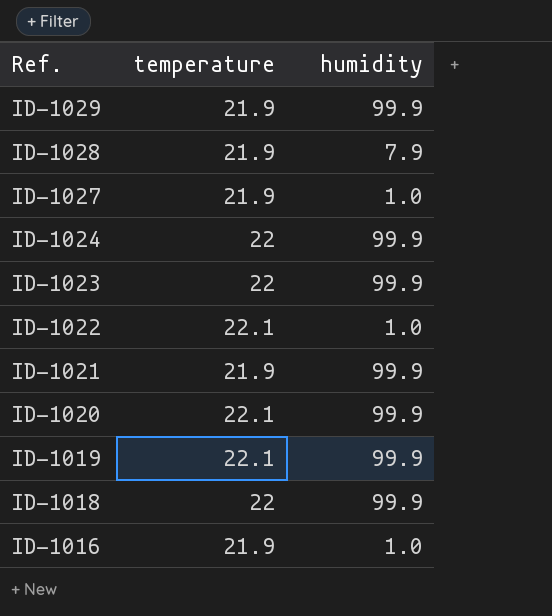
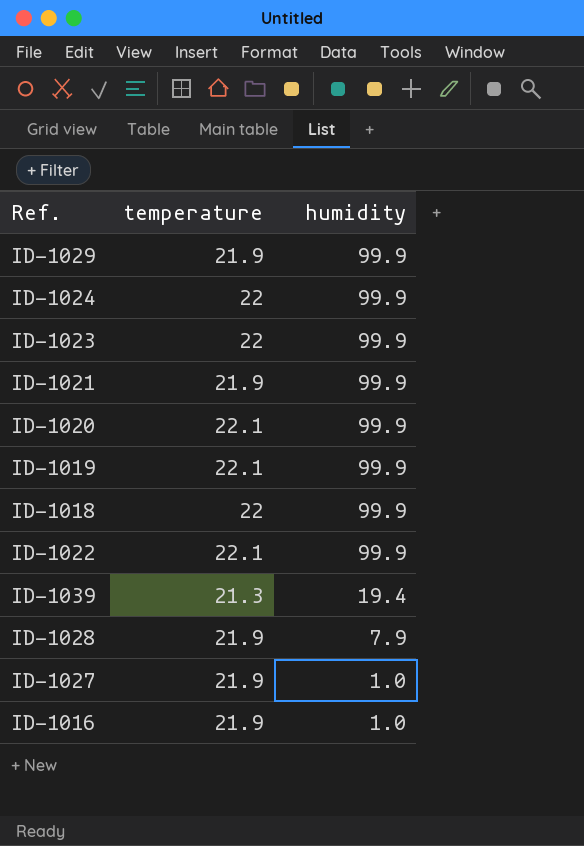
row order: Ref. descending -> humidity descending
ID-1022 | humidity: 1.0 -> 99.9
row ID-1039: none -> 21.3 | 19.4

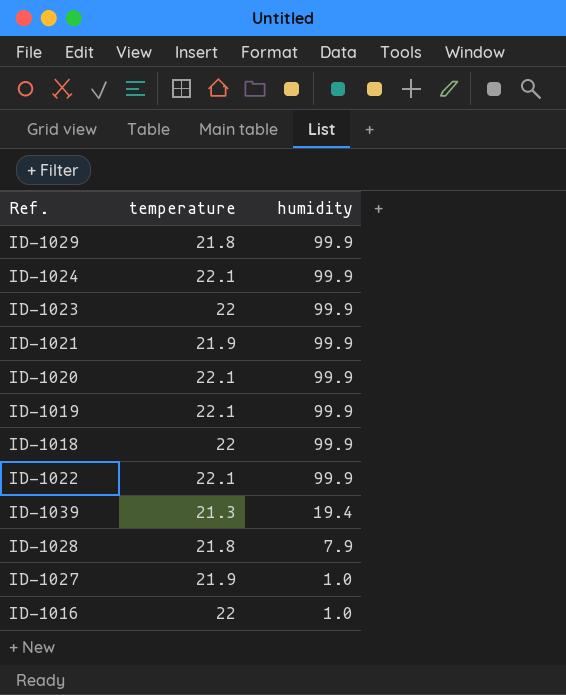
ID-1029 | temperature: 21.9 -> 21.8
ID-1024 | temperature: 22 -> 22.1
ID-1028 | temperature: 21.9 -> 21.8
ID-1016 | temperature: 21.9 -> 22

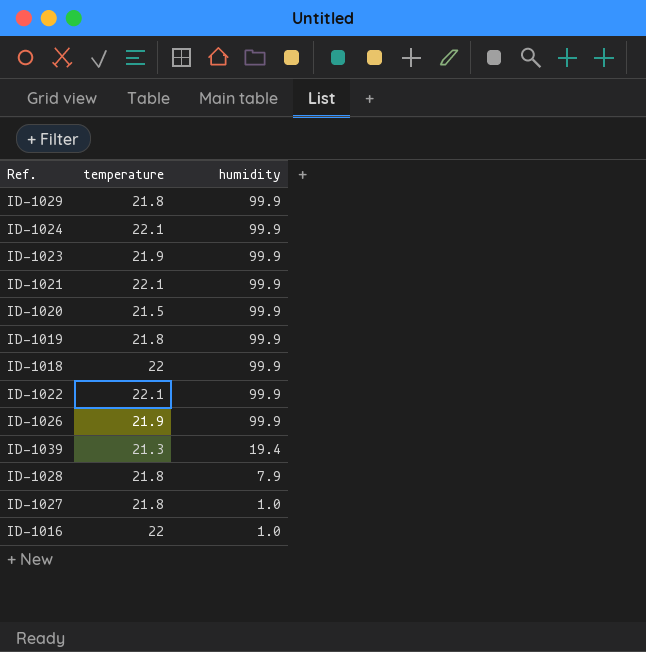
ID-1023 | temperature: 22 -> 21.9
ID-1021 | temperature: 21.9 -> 22.1
ID-1020 | temperature: 22.1 -> 21.5
ID-1019 | temperature: 22.1 -> 21.8
row ID-1026: none -> 21.9 | 99.9
ID-1027 | temperature: 21.9 -> 21.8

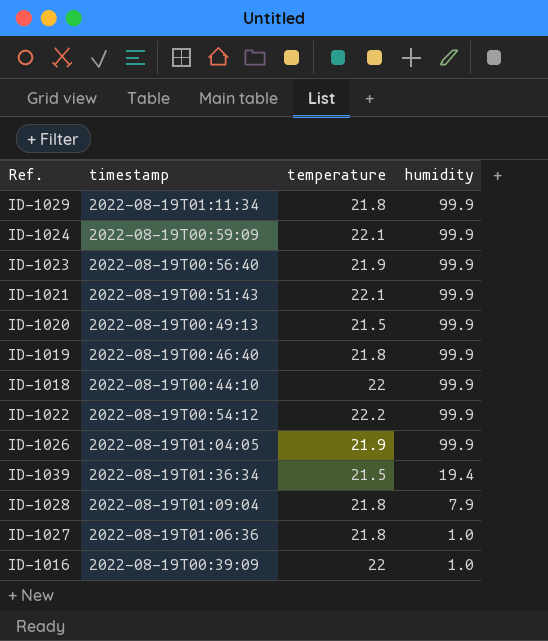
column timestamp | position: none -> 2
ID-1022 | temperature: 22.1 -> 22.2
ID-1039 | temperature: 21.3 -> 21.5

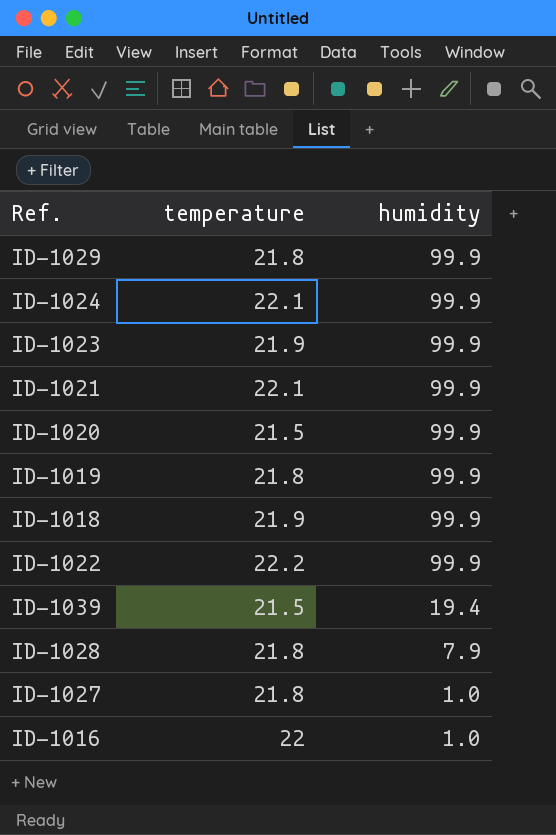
column timestamp | position: 2 -> none
row ID-1026: 2022-08-19T01:04:05 | 21.9 | 99.9 -> none
ID-1018 | temperature: 22 -> 21.9

